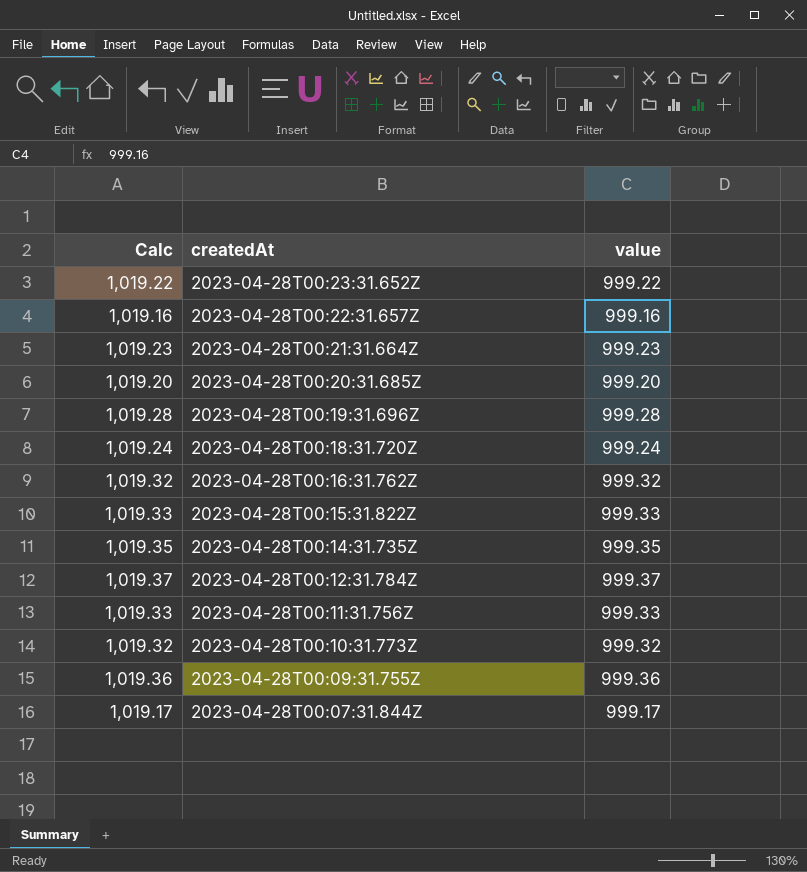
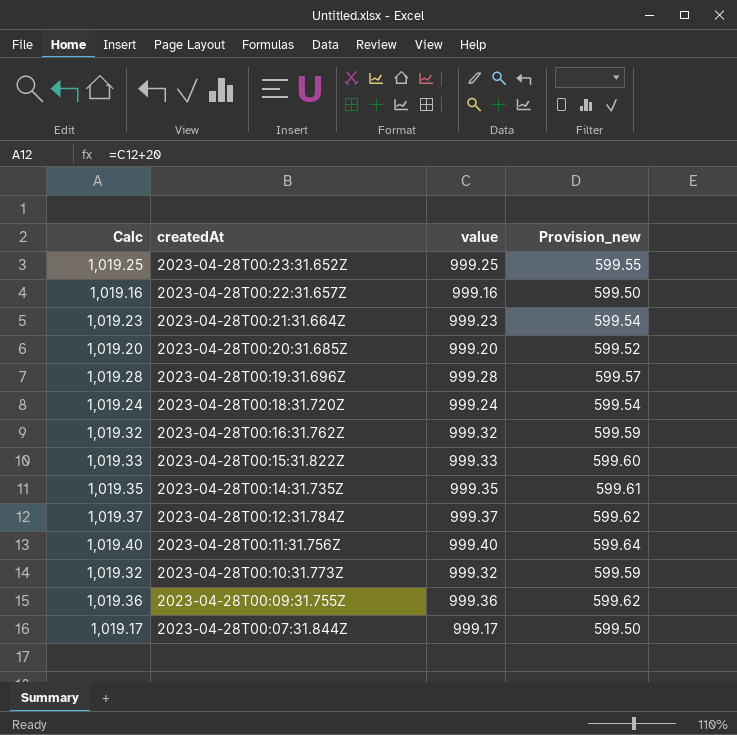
column Provision_new | formula: none -> [value] * 0.6
2023-04-28T00:23:31.652Z | Calc: 1,019.22 -> 1,019.25
2023-04-28T00:23:31.652Z | value: 999.22 -> 999.25
2023-04-28T00:11:31.756Z | Calc: 1,019.33 -> 1,019.40
2023-04-28T00:11:31.756Z | value: 999.33 -> 999.40

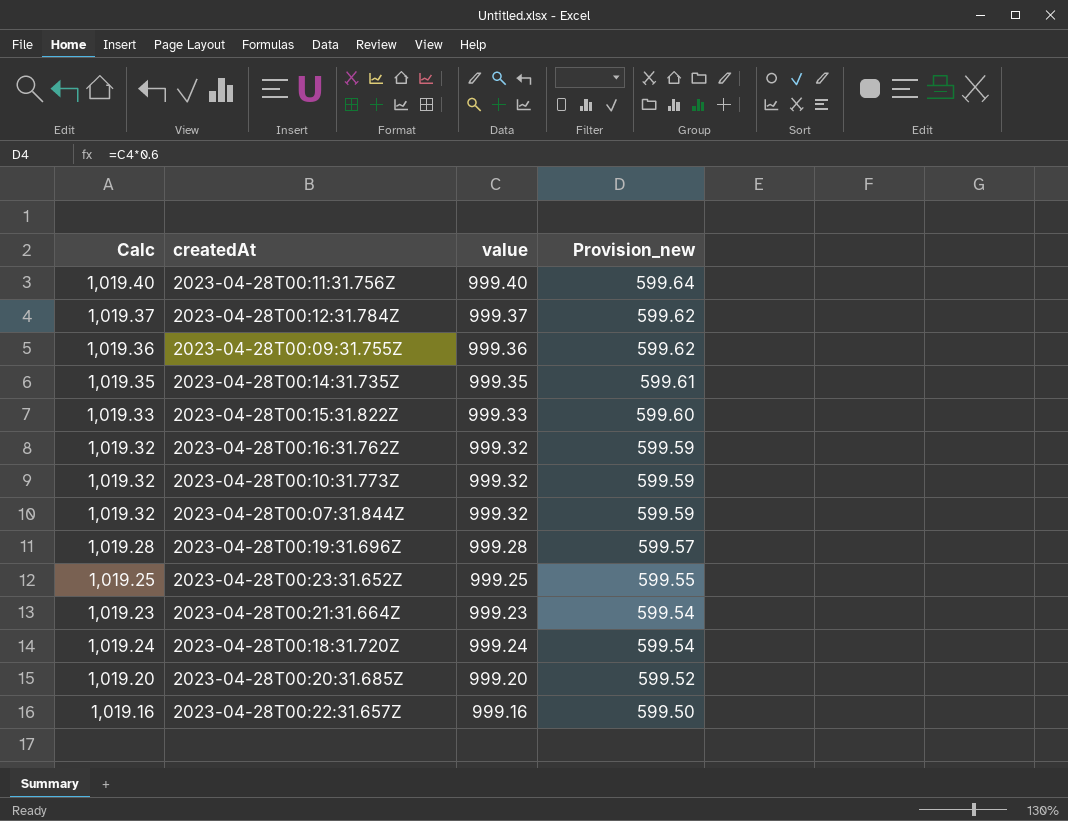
row order: createdAt descending -> Provision_new descending
2023-04-28T00:07:31.844Z | Calc: 1,019.17 -> 1,019.32
2023-04-28T00:07:31.844Z | value: 999.17 -> 999.32
2023-04-28T00:07:31.844Z | Provision_new: 599.50 -> 599.59

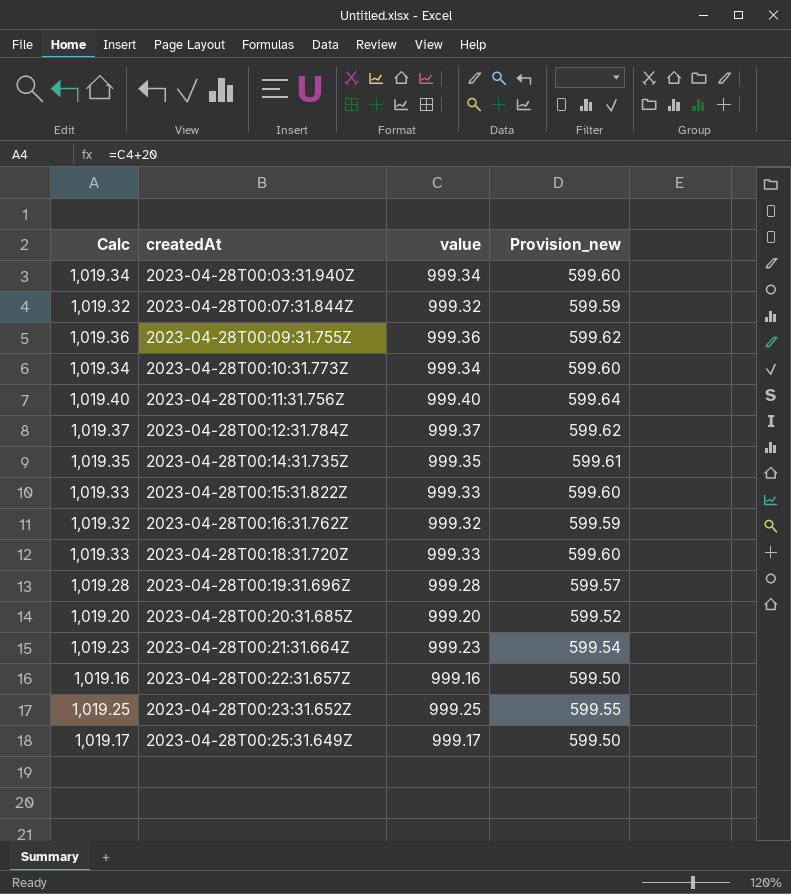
row order: Provision_new descending -> createdAt ascending
row 2023-04-28T00:03:31.940Z: none -> 1,019.34 | 999.34 | 599.60
2023-04-28T00:10:31.773Z | Calc: 1,019.32 -> 1,019.34
2023-04-28T00:10:31.773Z | value: 999.32 -> 999.34
2023-04-28T00:10:31.773Z | Provision_new: 599.59 -> 599.60
2023-04-28T00:18:31.720Z | Calc: 1,019.24 -> 1,019.33
2023-04-28T00:18:31.720Z | value: 999.24 -> 999.33
2023-04-28T00:18:31.720Z | Provision_new: 599.54 -> 599.60
row 2023-04-28T00:25:31.649Z: none -> 1,019.17 | 999.17 | 599.50

